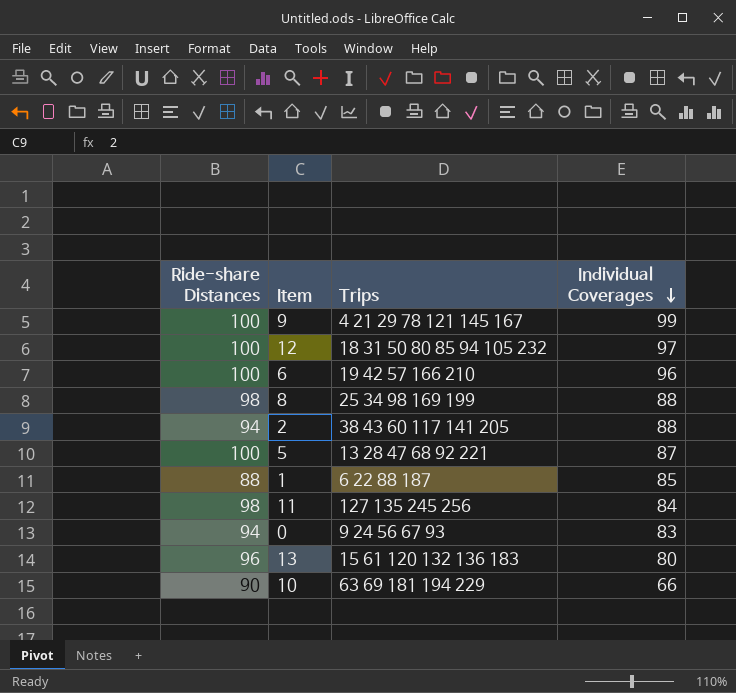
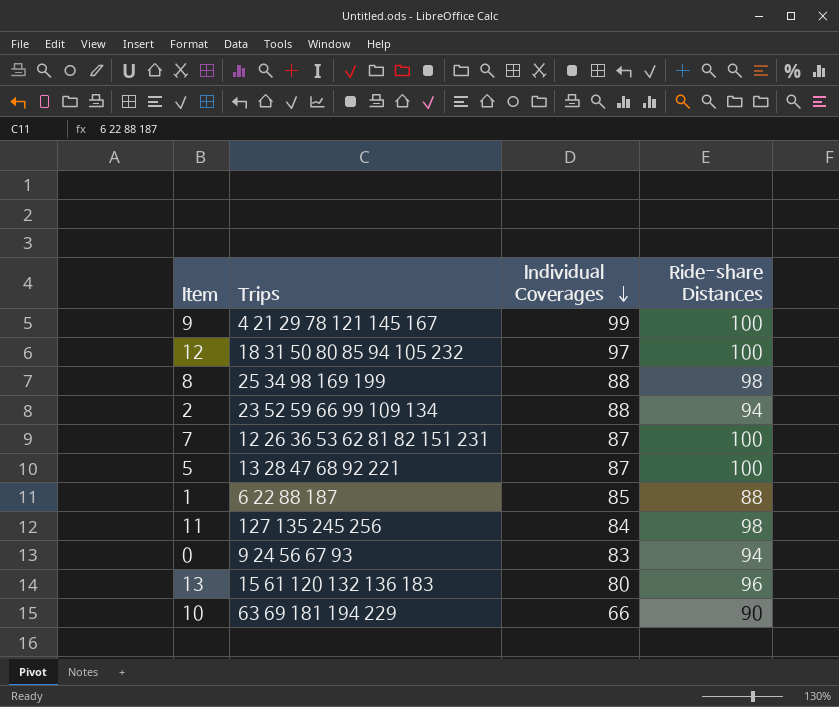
column Ride-share Distances | position: 1 -> 4
row 6: 100 | 19 42 57 166 210 | 96 -> none
2 | Trips: 38 43 60 117 141 205 -> 23 52 59 66 99 109 134
row 7: none -> 12 26 36 53 62 81 82 151 231 | 87 | 100

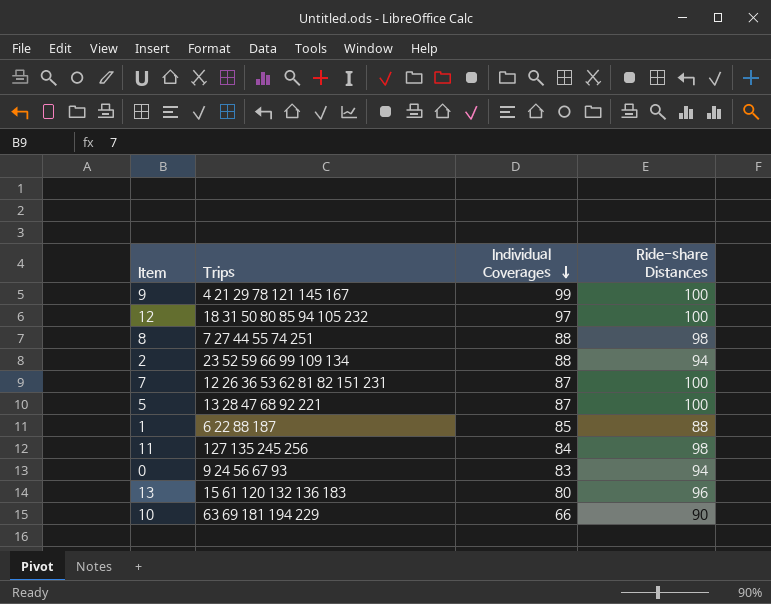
8 | Trips: 25 34 98 169 199 -> 7 27 44 55 74 251

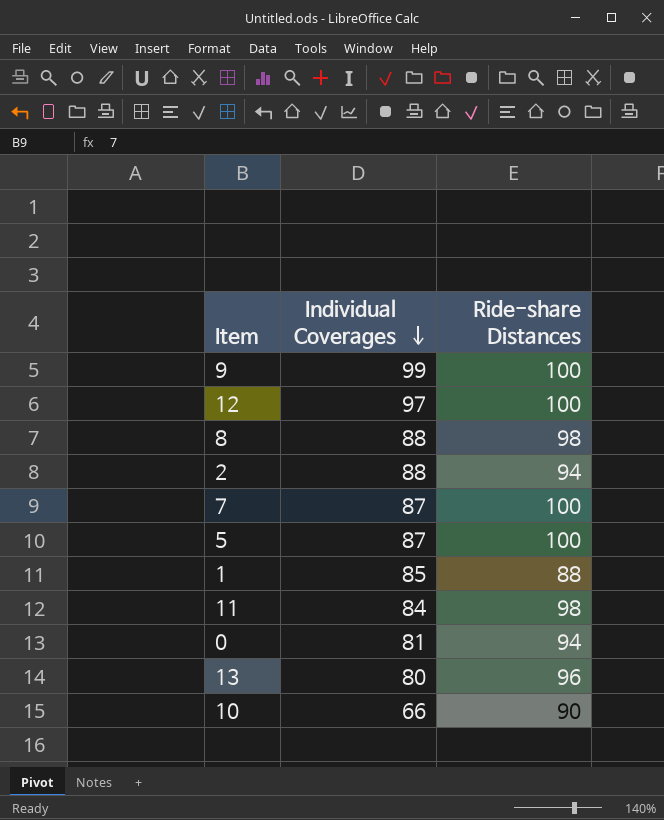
column Trips | position: 2 -> none
0 | Individual Coverages: 83 -> 81

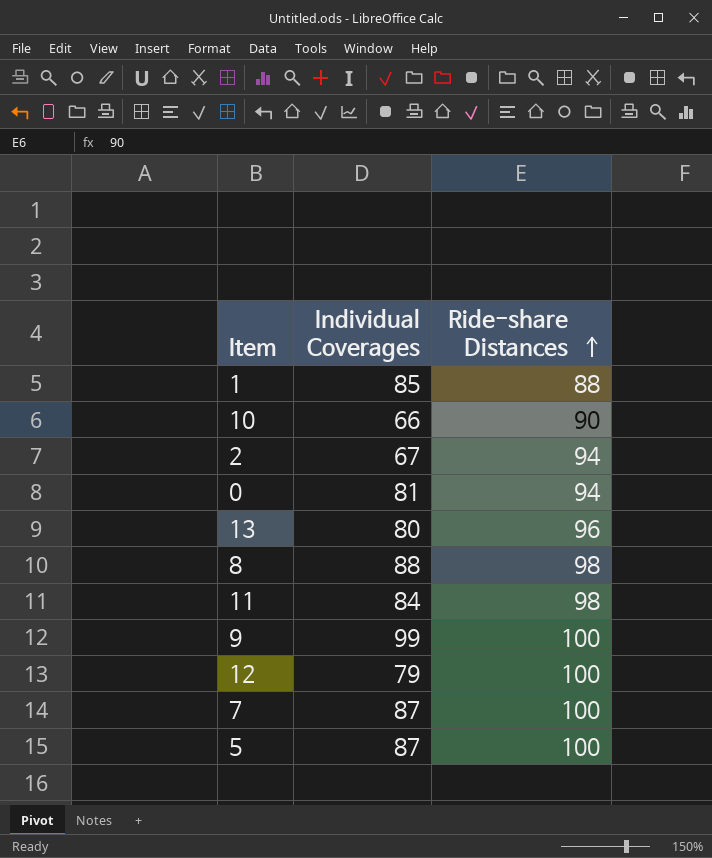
row order: Individual Coverages descending -> Ride-share Distances ascending
2 | Individual Coverages: 88 -> 67
12 | Individual Coverages: 97 -> 79

